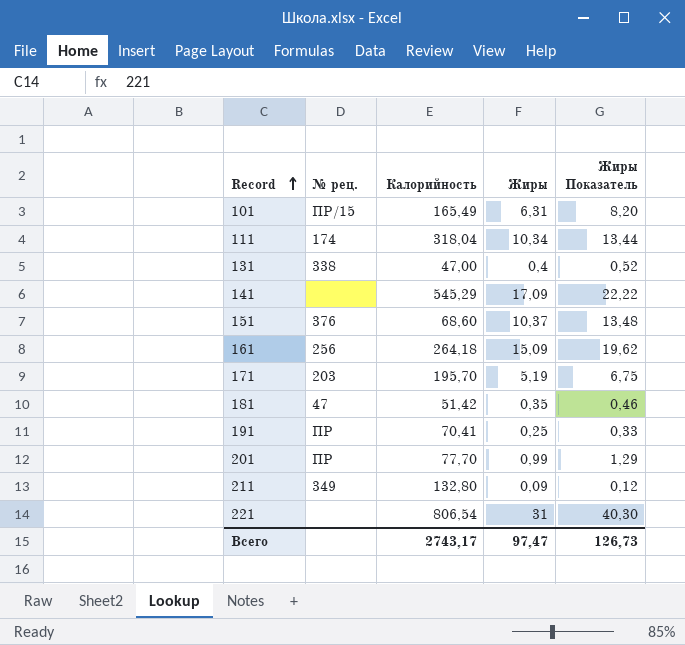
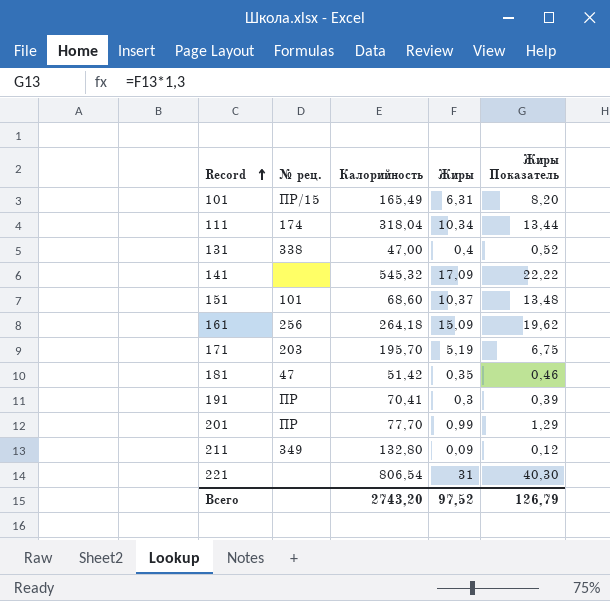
141 | Калорийность: 545,29 -> 545,32
151 | № рец.: 376 -> 101
191 | Жиры: 0,25 -> 0,3
191 | Жиры Показатель: 0,33 -> 0,39
Всего | Калорийность: 2743,17 -> 2743,20
Всего | Жиры: 97,47 -> 97,52
Всего | Жиры Показатель: 126,73 -> 126,79

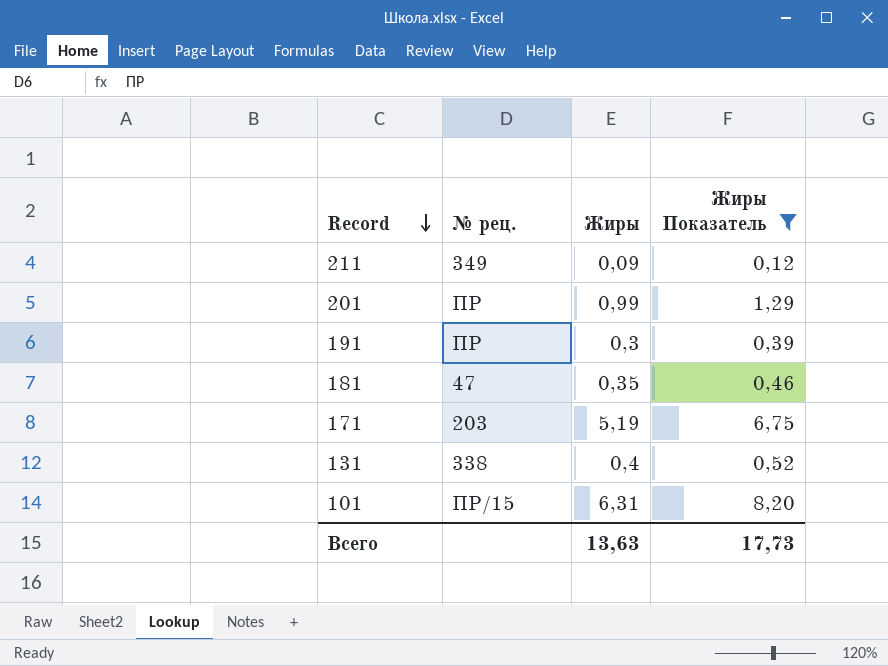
filter: none -> Жиры Показатель <= 8,20
row order: Record ascending -> Record descending
column Калорийность | position: 3 -> none
Всего | Жиры: 97,52 -> 13,63
Всего | Жиры Показатель: 126,79 -> 17,73

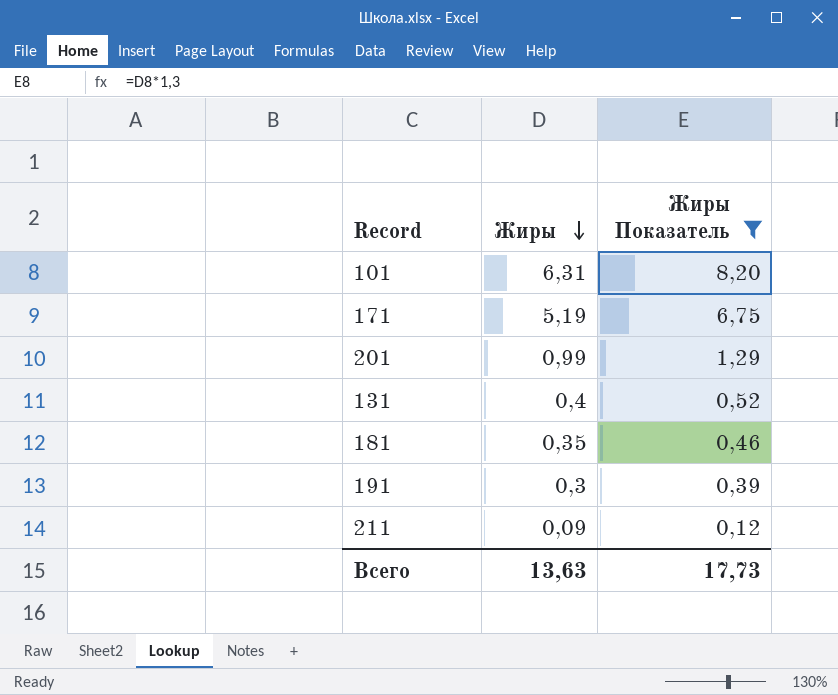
row order: Record descending -> Жиры descending
column № рец. | position: 2 -> none

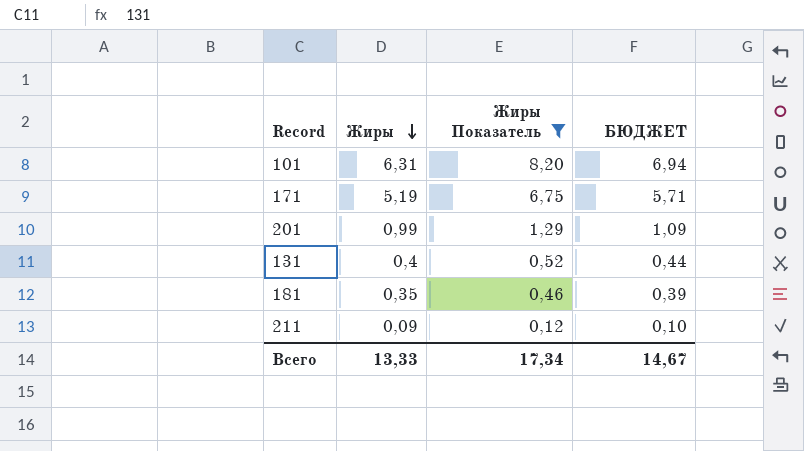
column БЮДЖЕТ | formula: none -> [Жиры] * 1,1
row 191: 0,3 | 0,39 -> none
Всего | Жиры: 13,63 -> 13,33
Всего | Жиры Показатель: 17,73 -> 17,34

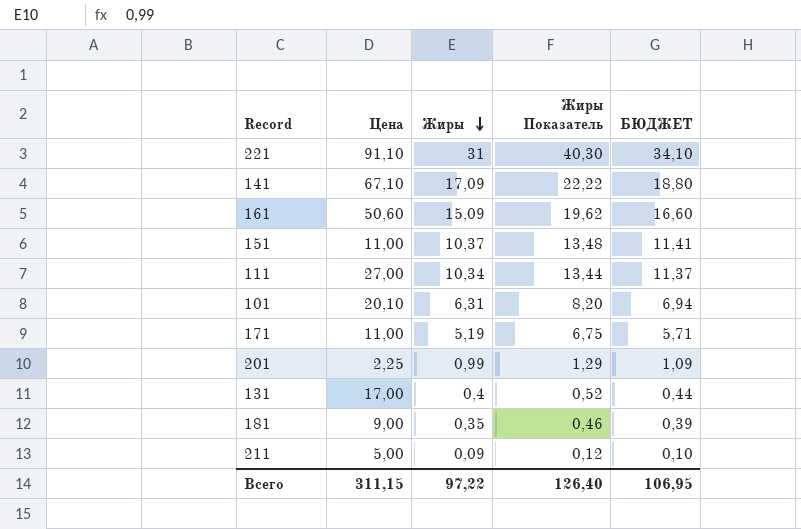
filter: Жиры Показатель <= 8,20 -> none
column Цена | position: none -> 2
Всего | Жиры: 13,33 -> 97,22
Всего | Жиры Показатель: 17,34 -> 126,40
Всего | БЮДЖЕТ: 14,67 -> 106,95

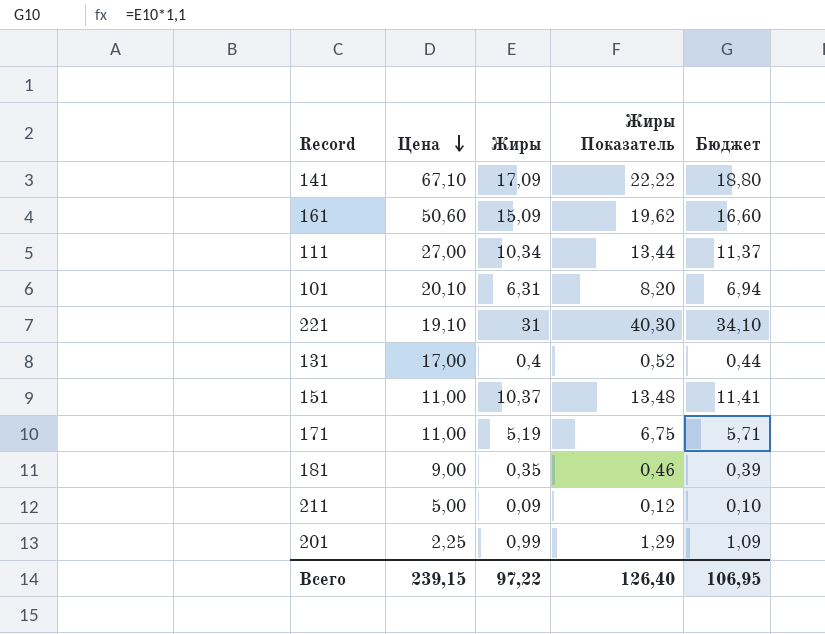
row order: Жиры descending -> Цена descending
column name: БЮДЖЕТ -> Бюджет
221 | Цена: 91,10 -> 19,10
Всего | Цена: 311,15 -> 239,15

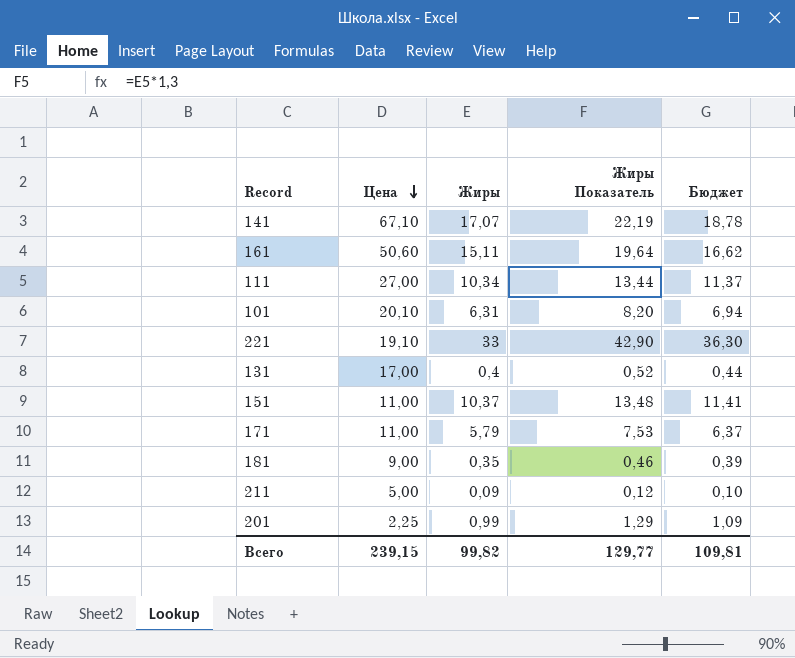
141 | Жиры: 17,09 -> 17,07
141 | Жиры Показатель: 22,22 -> 22,19
141 | Бюджет: 18,80 -> 18,78
161 | Жиры: 15,09 -> 15,11
161 | Жиры Показатель: 19,62 -> 19,64
161 | Бюджет: 16,60 -> 16,62
221 | Жиры: 31 -> 33
221 | Жиры Показатель: 40,30 -> 42,90
221 | Бюджет: 34,10 -> 36,30
171 | Жиры: 5,19 -> 5,79
171 | Жиры Показатель: 6,75 -> 7,53
171 | Бюджет: 5,71 -> 6,37
Всего | Жиры: 97,22 -> 99,82
Всего | Жиры Показатель: 126,40 -> 129,77
Всего | Бюджет: 106,95 -> 109,81

